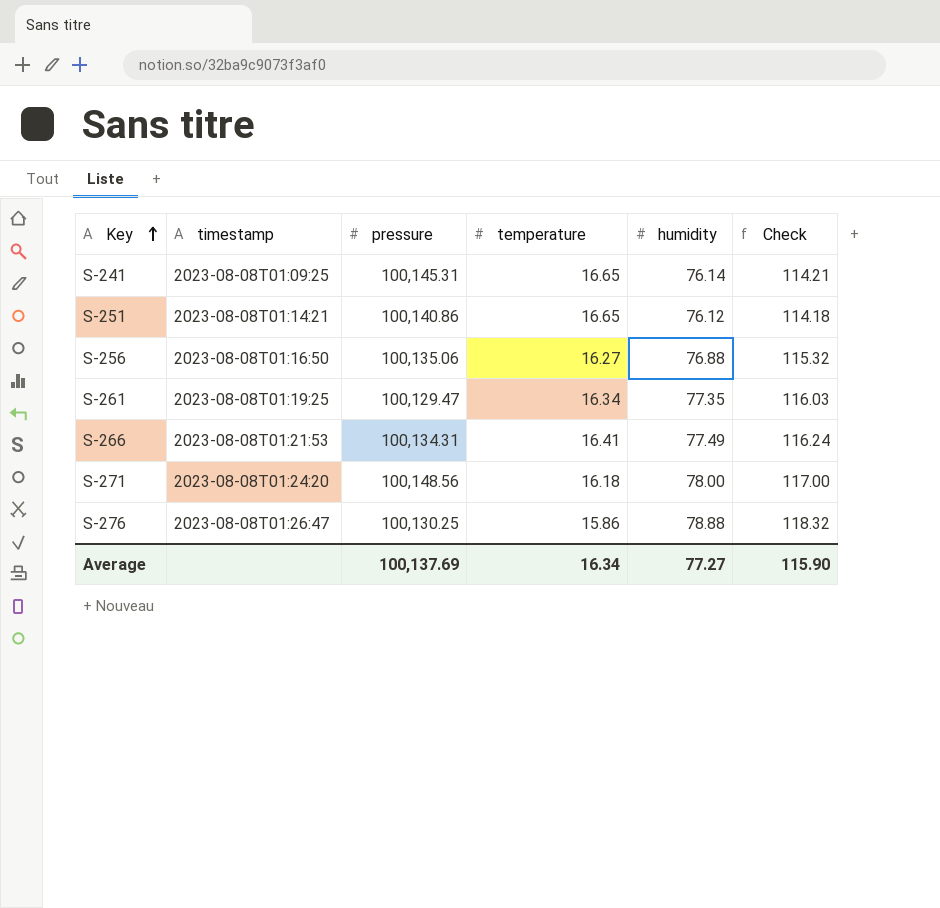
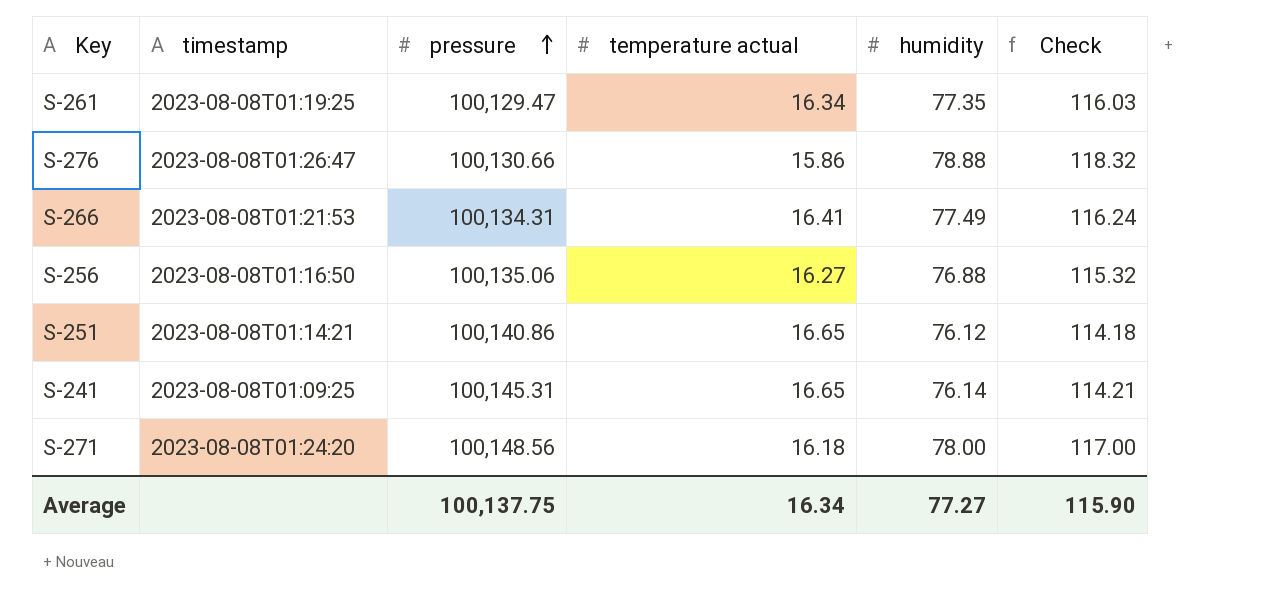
row order: Key ascending -> pressure ascending
column name: temperature -> temperature actual
S-276 | pressure: 100,130.25 -> 100,130.66
Average | pressure: 100,137.69 -> 100,137.75

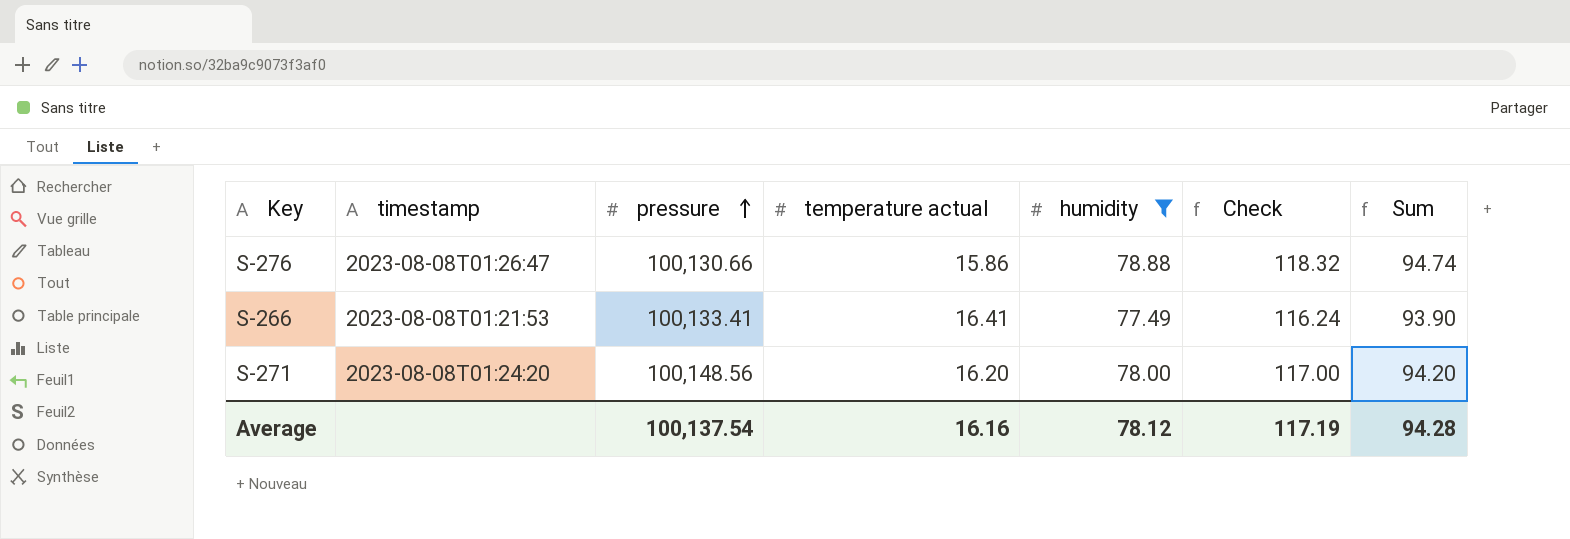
filter: none -> humidity >= 77.49
column Sum | formula: none -> [temperature actual] + [humidity]
S-266 | pressure: 100,134.31 -> 100,133.41
S-271 | temperature actual: 16.18 -> 16.20
Average | pressure: 100,137.75 -> 100,137.54
Average | temperature actual: 16.34 -> 16.16
Average | humidity: 77.27 -> 78.12
Average | Check: 115.90 -> 117.19

